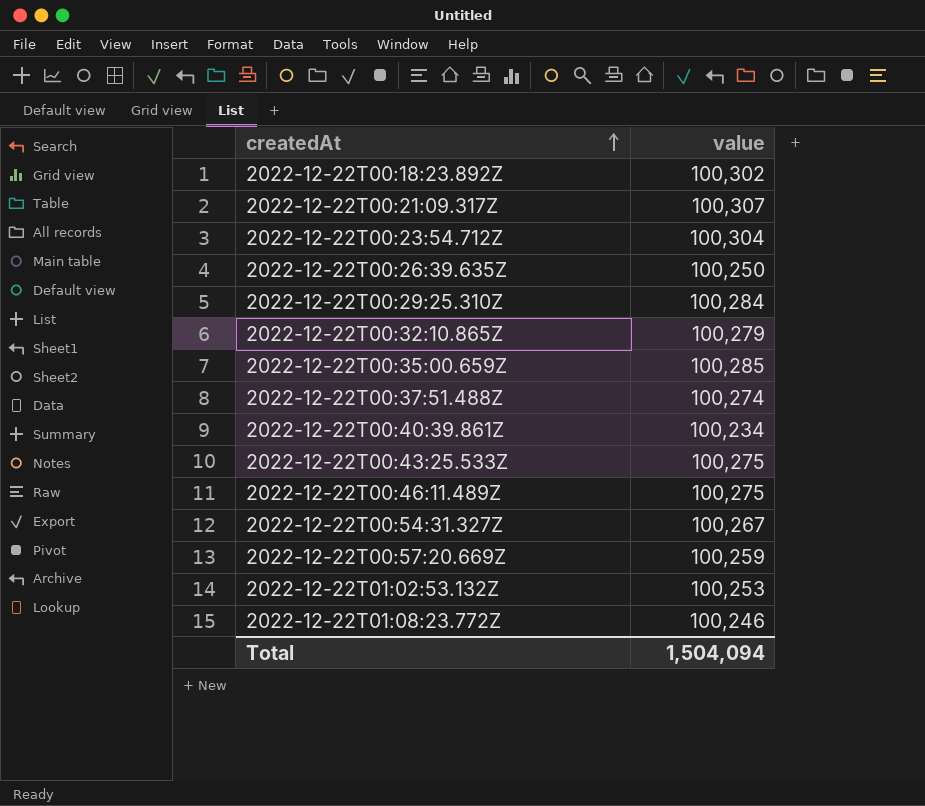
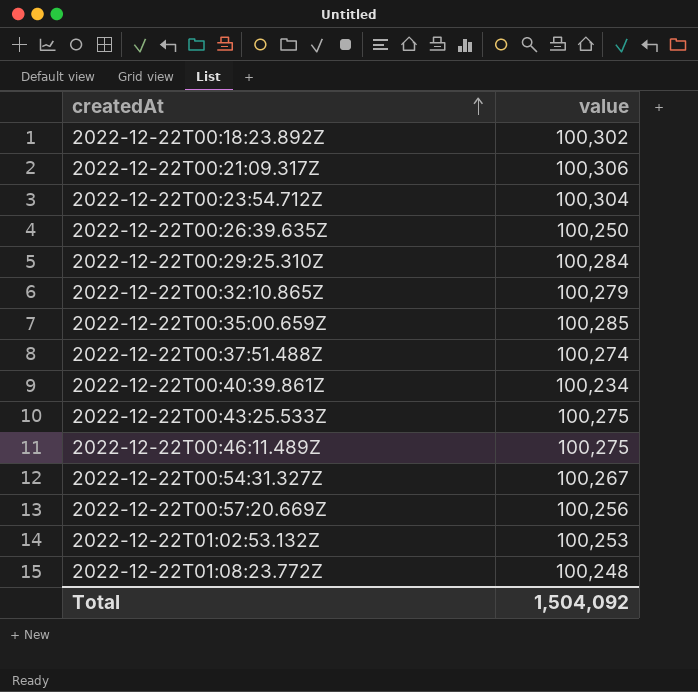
2022-12-22T00:21:09.317Z | value: 100,307 -> 100,306
2022-12-22T00:57:20.669Z | value: 100,259 -> 100,256
2022-12-22T01:08:23.772Z | value: 100,246 -> 100,248
Total | value: 1,504,094 -> 1,504,092

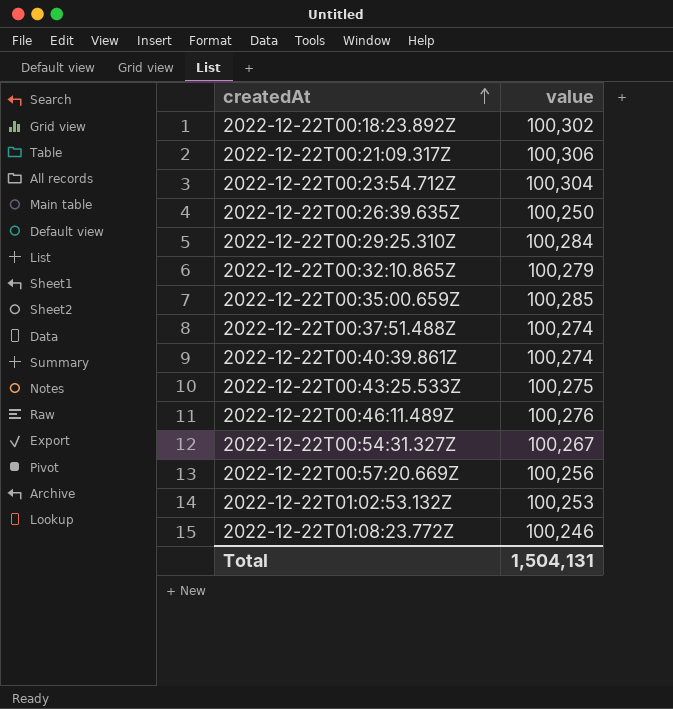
2022-12-22T00:40:39.861Z | value: 100,234 -> 100,274
2022-12-22T00:46:11.489Z | value: 100,275 -> 100,276
2022-12-22T01:08:23.772Z | value: 100,248 -> 100,246
Total | value: 1,504,092 -> 1,504,131

